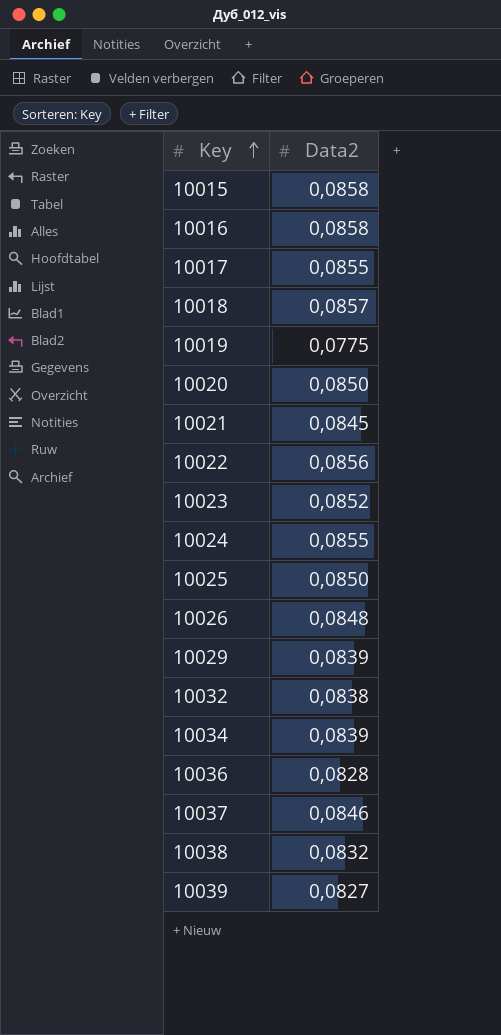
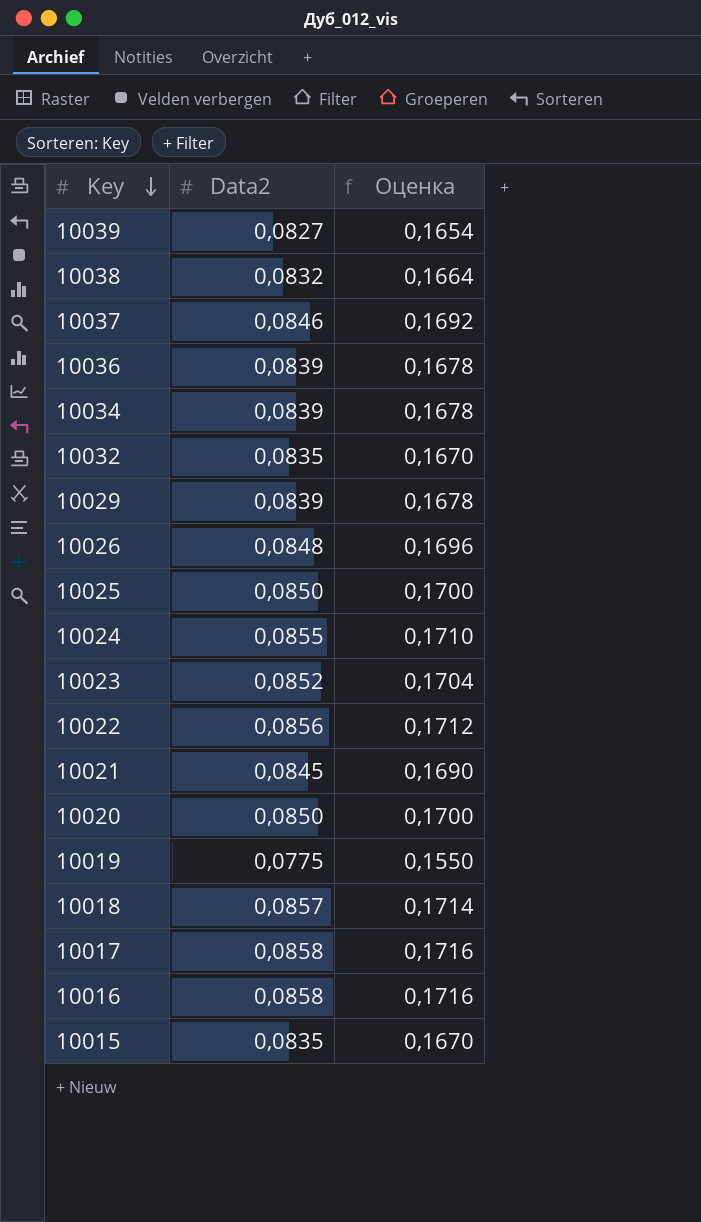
row order: Key ascending -> Key descending
column Оценка | formula: none -> [Data2] * 2
10036 | Data2: 0,0828 -> 0,0839
10032 | Data2: 0,0838 -> 0,0835
10017 | Data2: 0,0855 -> 0,0858
10015 | Data2: 0,0858 -> 0,0835

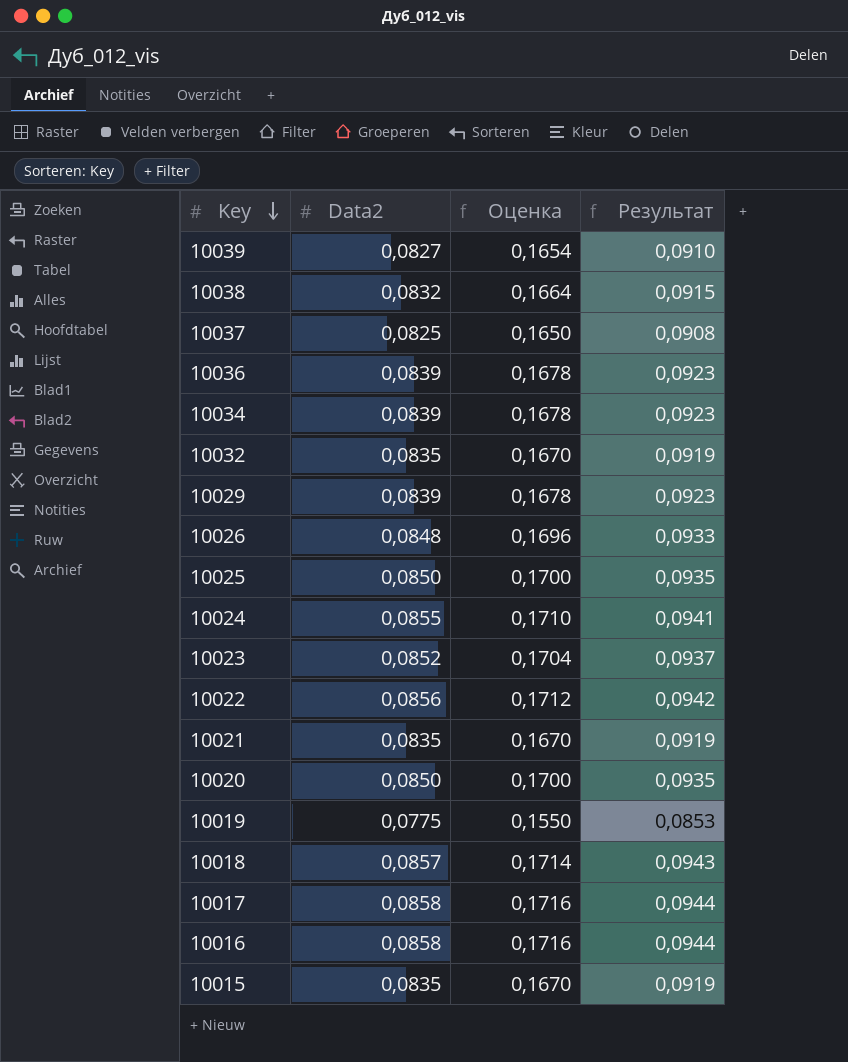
column Результат | formula: none -> [Data2] * 1,1
10037 | Data2: 0,0846 -> 0,0825
10037 | Оценка: 0,1692 -> 0,1650
10021 | Data2: 0,0845 -> 0,0835
10021 | Оценка: 0,1690 -> 0,1670

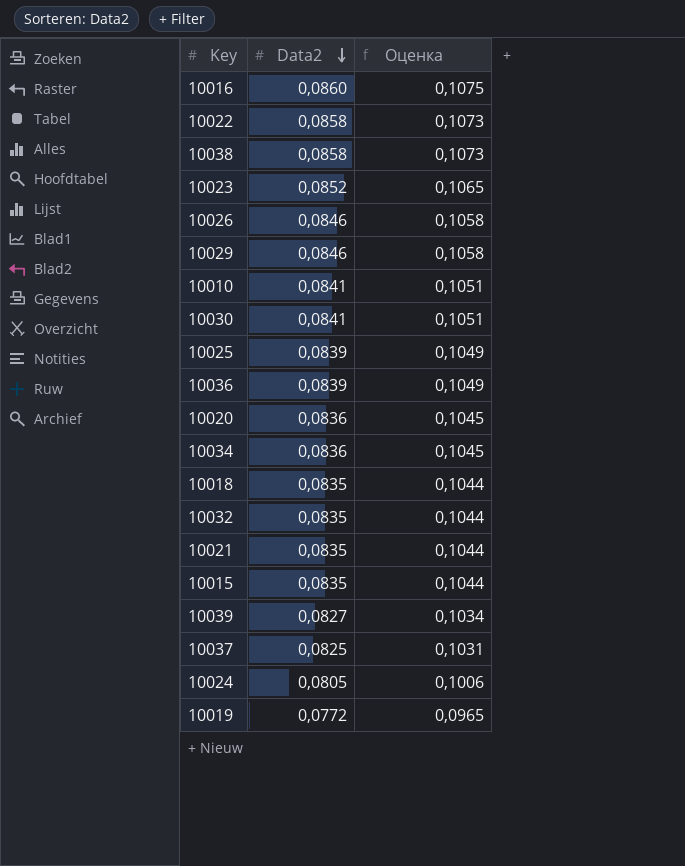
row order: Key descending -> Data2 descending
column Результат | formula: [Data2] * 1,1 -> none
column Оценка | formula: [Data2] * 2 -> [Data2] * 1,25
row 10017: 0,0858 | 0,1716 | 0,0944 -> none
10016 | Data2: 0,0858 -> 0,0860
10022 | Data2: 0,0856 -> 0,0858
10038 | Data2: 0,0832 -> 0,0858
10026 | Data2: 0,0848 -> 0,0846
10029 | Data2: 0,0839 -> 0,0846
row 10010: none -> 0,0841 | 0,1051
row 10030: none -> 0,0841 | 0,1051
10025 | Data2: 0,0850 -> 0,0839
10020 | Data2: 0,0850 -> 0,0836
10034 | Data2: 0,0839 -> 0,0836
10018 | Data2: 0,0857 -> 0,0835
10024 | Data2: 0,0855 -> 0,0805
10019 | Data2: 0,0775 -> 0,0772

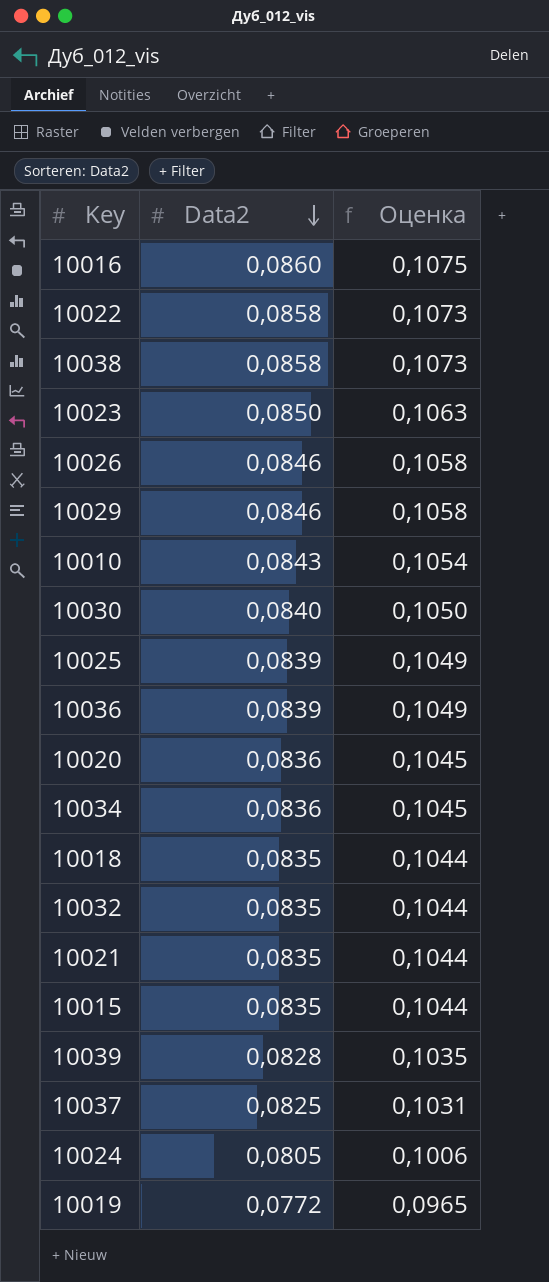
10023 | Data2: 0,0852 -> 0,0850
10023 | Оценка: 0,1065 -> 0,1063
10010 | Data2: 0,0841 -> 0,0843
10010 | Оценка: 0,1051 -> 0,1054
10030 | Data2: 0,0841 -> 0,0840
10030 | Оценка: 0,1051 -> 0,1050
10039 | Data2: 0,0827 -> 0,0828
10039 | Оценка: 0,1034 -> 0,1035

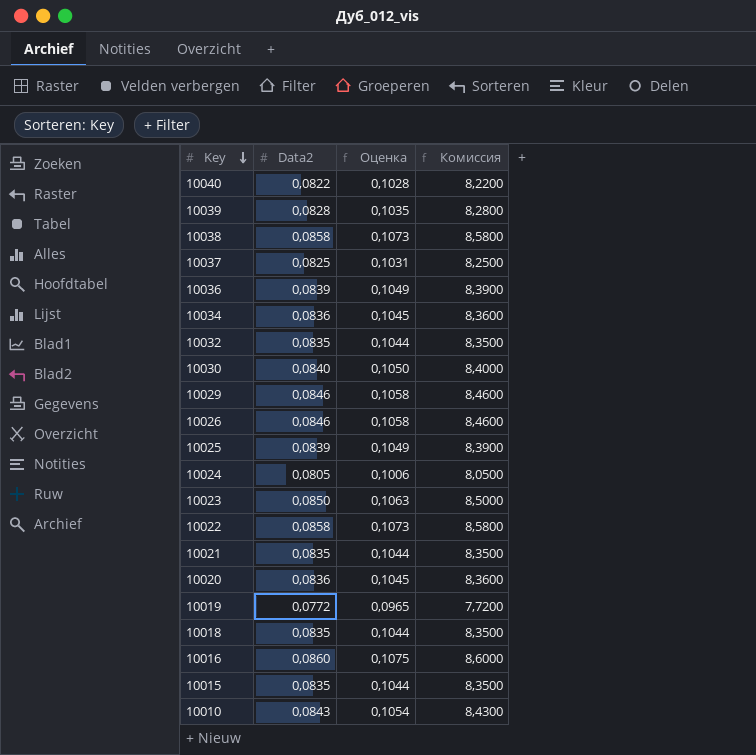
row order: Data2 descending -> Key descending
column Комиссия | formula: none -> [Data2] * 100
row 10040: none -> 0,0822 | 0,1028 | 8,2200

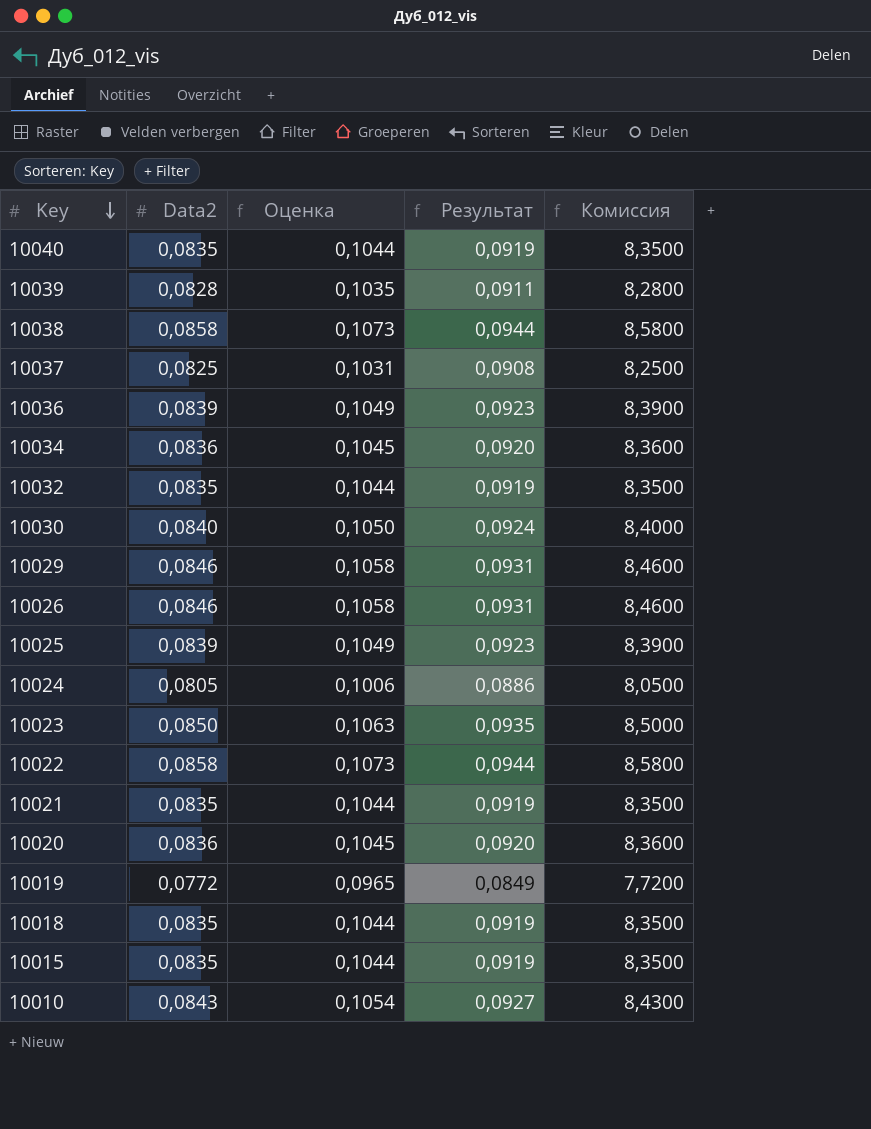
column Результат | formula: none -> [Data2] * 1,1
row 10016: 0,0860 | 0,1075 | 8,6000 -> none
10040 | Data2: 0,0822 -> 0,0835
10040 | Оценка: 0,1028 -> 0,1044
10040 | Комиссия: 8,2200 -> 8,3500

